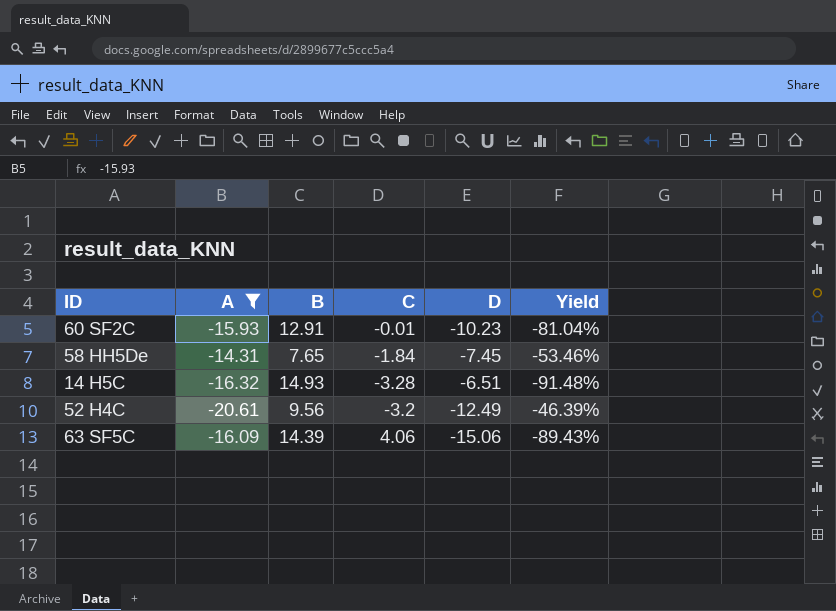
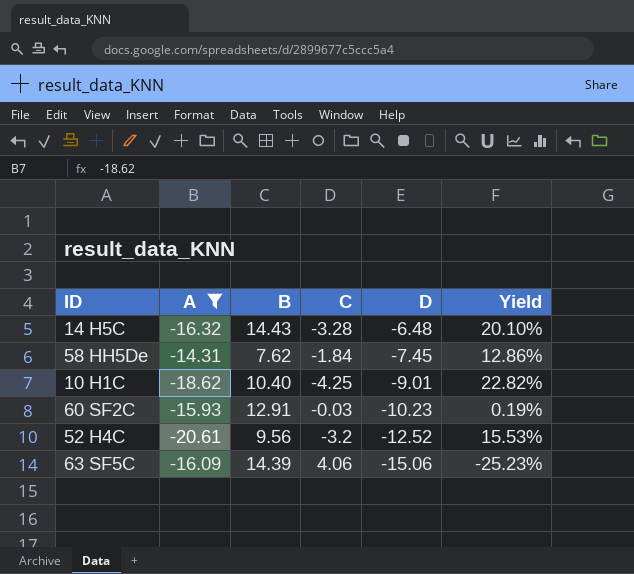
row order: none -> D descending
column Yield | formula: [B] / [A] -> [C] / [A]
14 H5C | B: 14.93 -> 14.43
14 H5C | D: -6.51 -> -6.48
58 HH5De | B: 7.65 -> 7.62
row 10 H1C: none -> -18.62 | 10.40 | -4.25 | -9.01 | 22.82%
60 SF2C | C: -0.01 -> -0.03
52 H4C | D: -12.49 -> -12.52

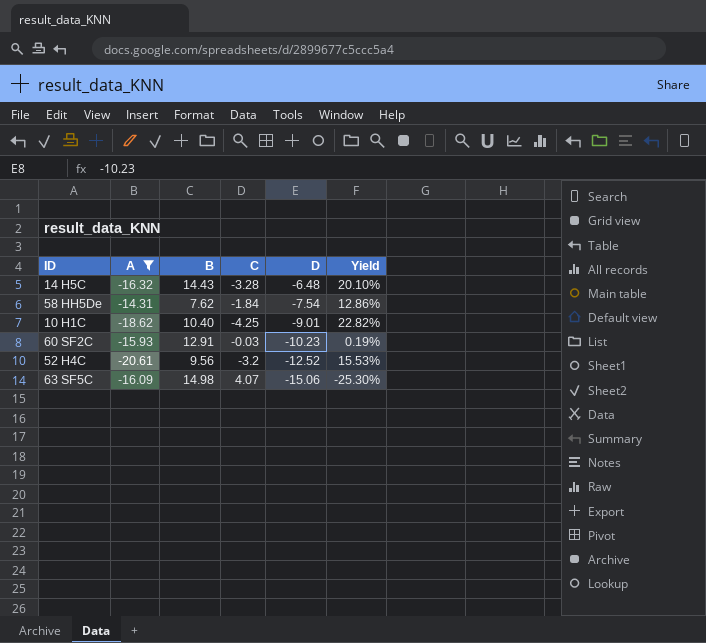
58 HH5De | D: -7.45 -> -7.54
63 SF5C | B: 14.39 -> 14.98
63 SF5C | C: 4.06 -> 4.07
63 SF5C | Yield: -25.23% -> -25.30%

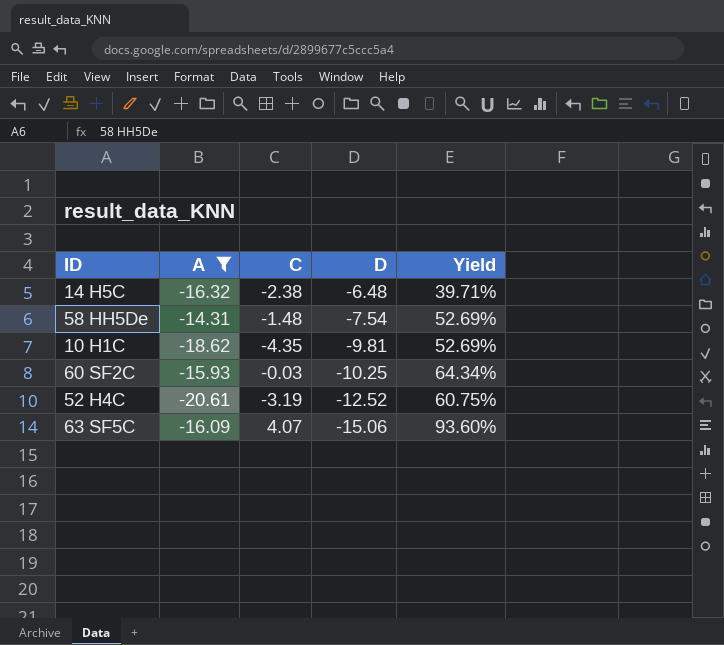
column B | position: 3 -> none
column Yield | formula: [C] / [A] -> [D] / [A]
14 H5C | C: -3.28 -> -2.38
58 HH5De | C: -1.84 -> -1.48
10 H1C | C: -4.25 -> -4.35
10 H1C | D: -9.01 -> -9.81
60 SF2C | D: -10.23 -> -10.25
52 H4C | C: -3.2 -> -3.19

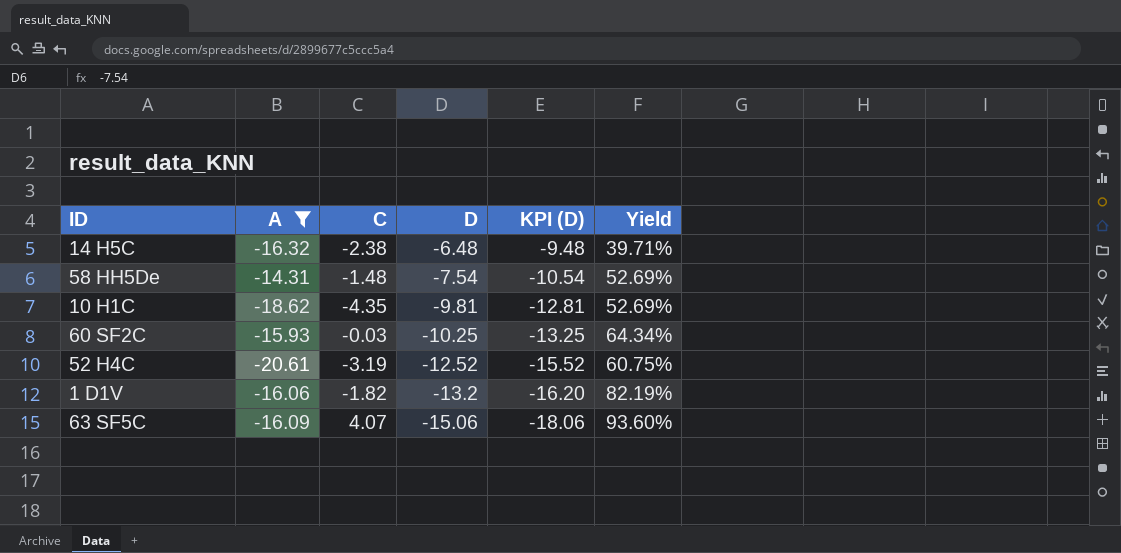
column KPI (D) | formula: none -> [D] - 3
row 1 D1V: none -> -16.06 | -1.82 | -13.2 | -16.20 | 82.19%

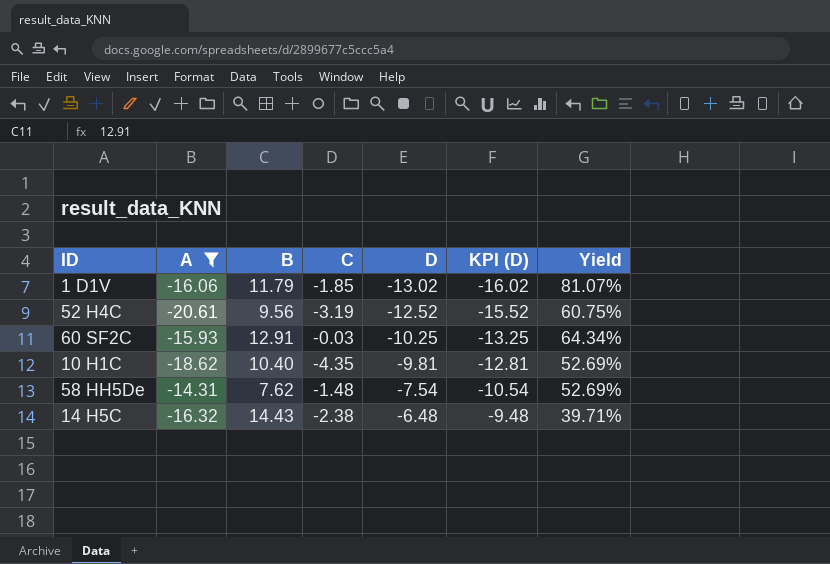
row order: D descending -> D ascending
column B | position: none -> 3
row 63 SF5C: -16.09 | 4.07 | -15.06 | -18.06 | 93.60% -> none
1 D1V | C: -1.82 -> -1.85
1 D1V | D: -13.2 -> -13.02
1 D1V | KPI (D): -16.20 -> -16.02
1 D1V | Yield: 82.19% -> 81.07%

